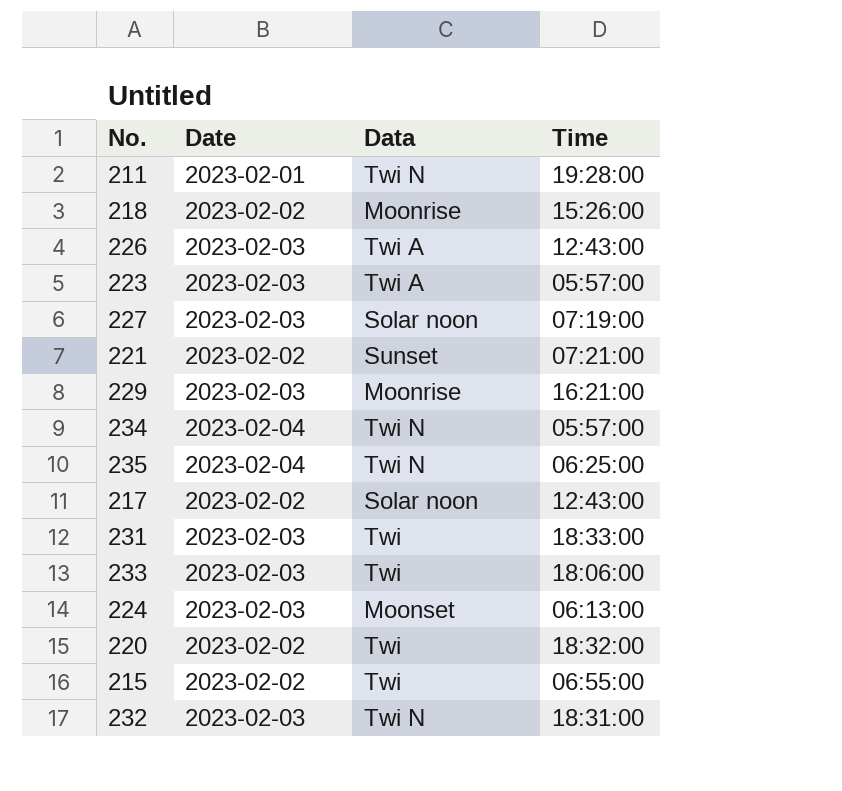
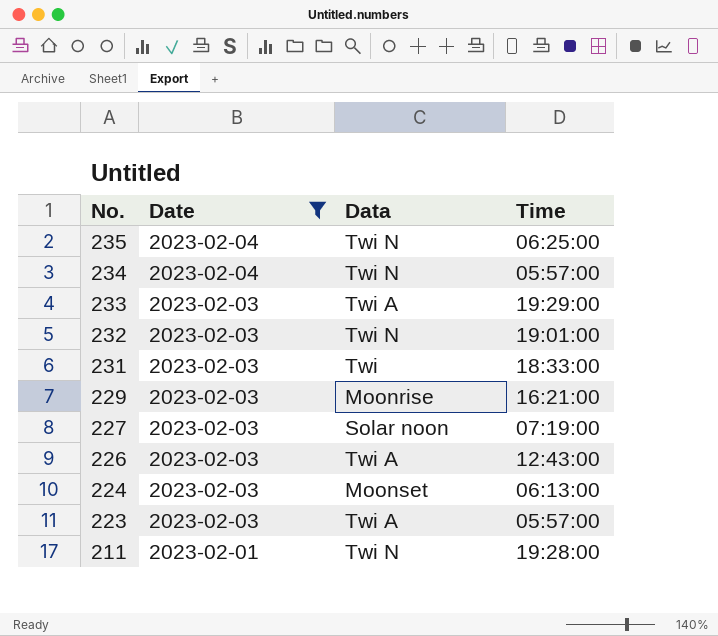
filter: none -> Date != 2023-02-02
row order: none -> No. descending
233 | Data: Twi -> Twi A
233 | Time: 18:06:00 -> 19:29:00
232 | Time: 18:31:00 -> 19:01:00

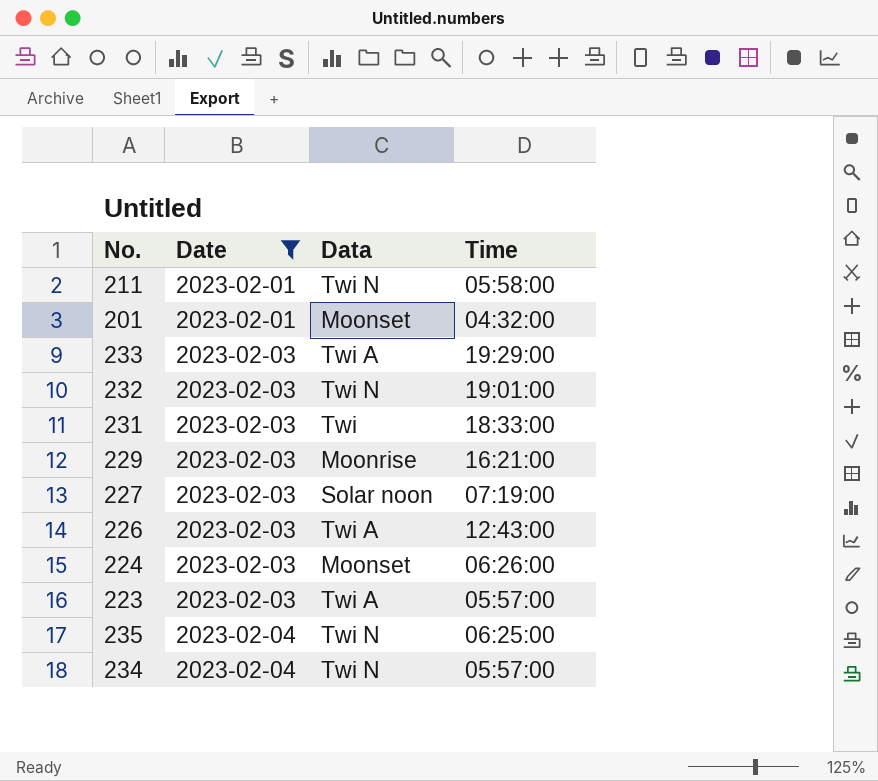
row order: No. descending -> Date ascending
211 | Time: 19:28:00 -> 05:58:00
row 201: none -> 2023-02-01 | Moonset | 04:32:00
224 | Time: 06:13:00 -> 06:26:00

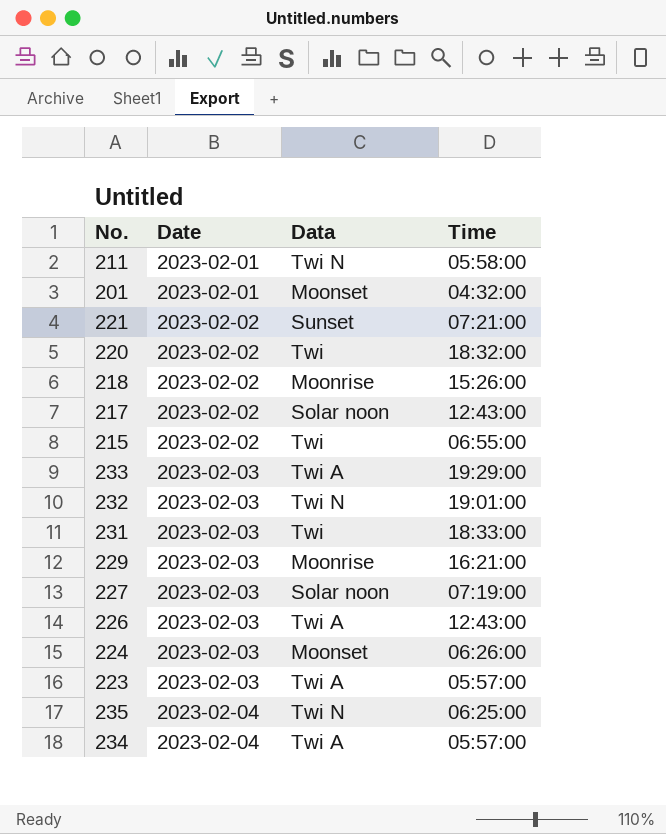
filter: Date != 2023-02-02 -> none
234 | Data: Twi N -> Twi A

